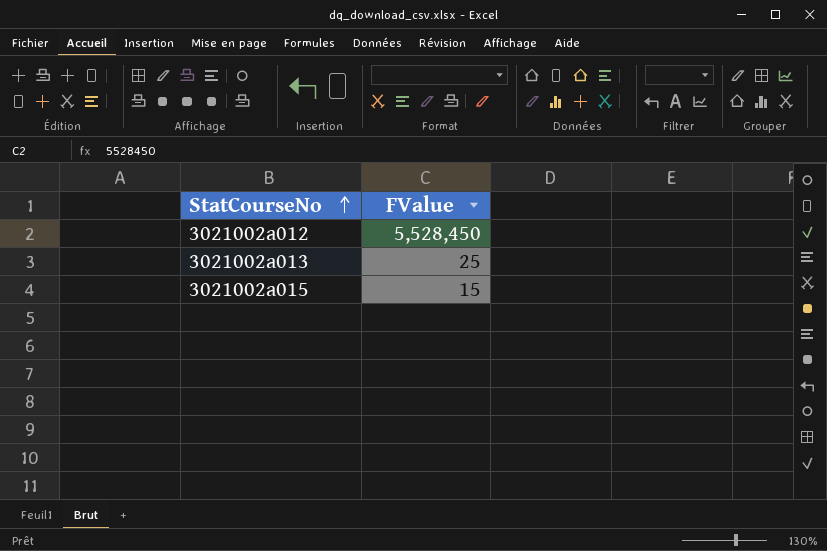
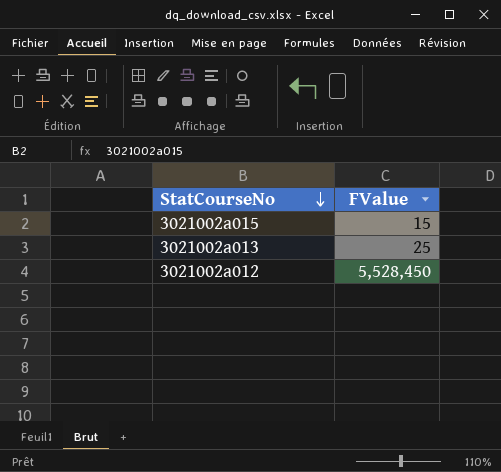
row order: StatCourseNo ascending -> StatCourseNo descending

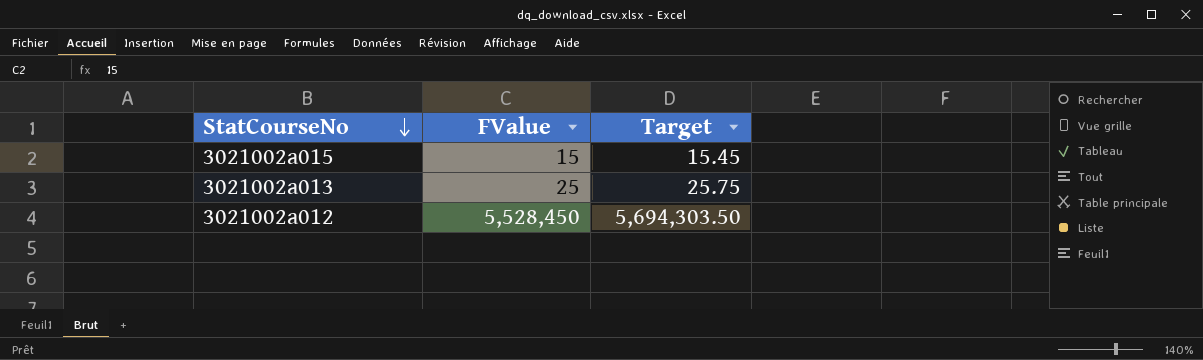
column Target | formula: none -> [FValue] * 1.03

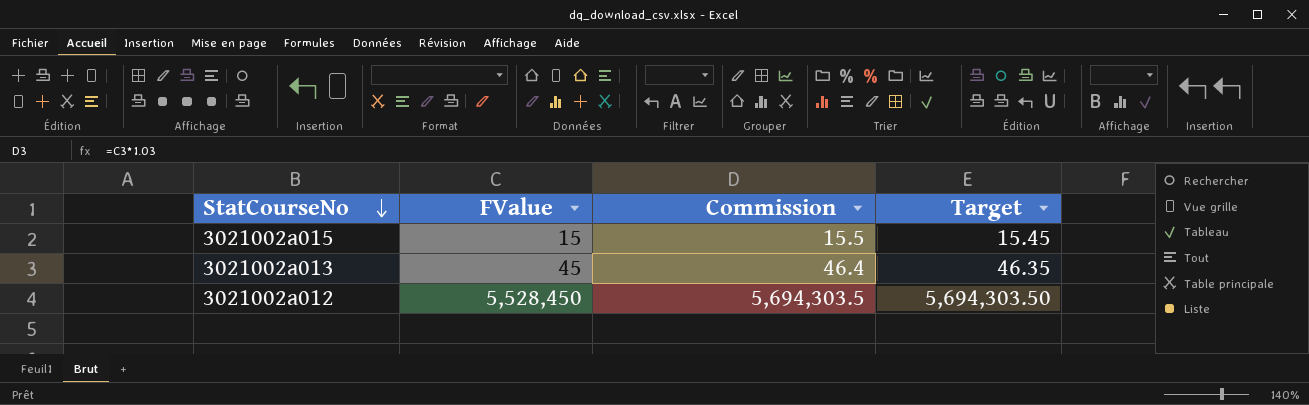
column Commission | formula: none -> [FValue] * 1.03
3021002a013 | FValue: 25 -> 45
3021002a013 | Target: 25.75 -> 46.35

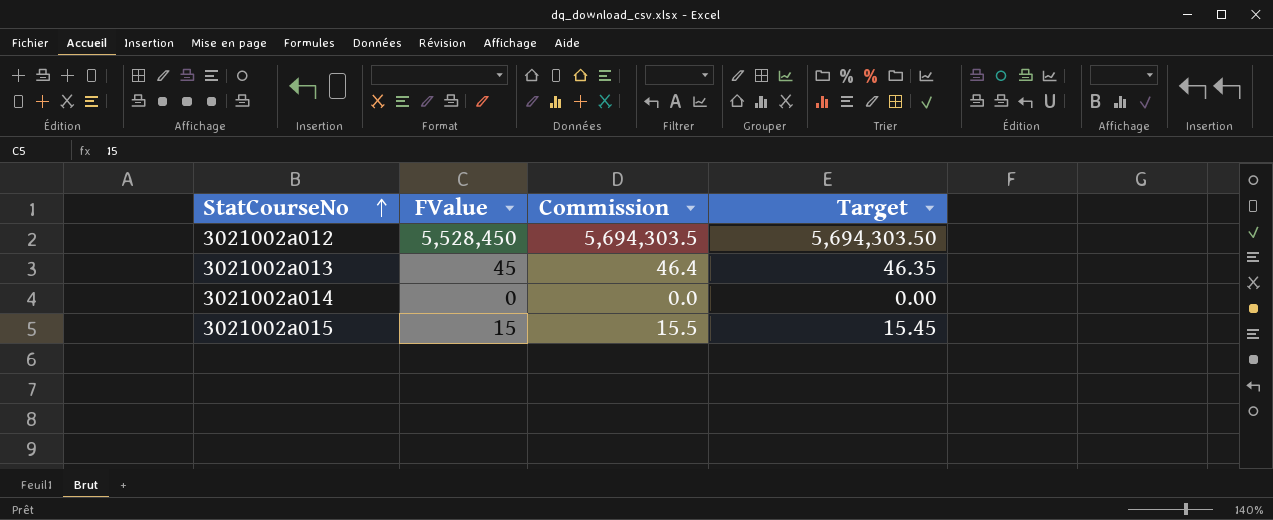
row order: StatCourseNo descending -> StatCourseNo ascending
row 3021002a014: none -> 0 | 0.0 | 0.00

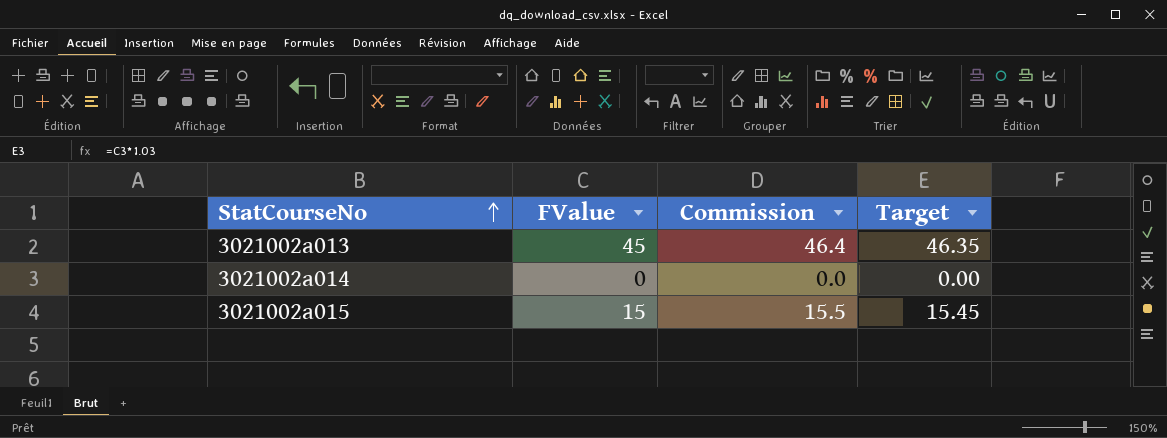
row 3021002a012: 5,528,450 | 5,694,303.5 | 5,694,303.50 -> none

